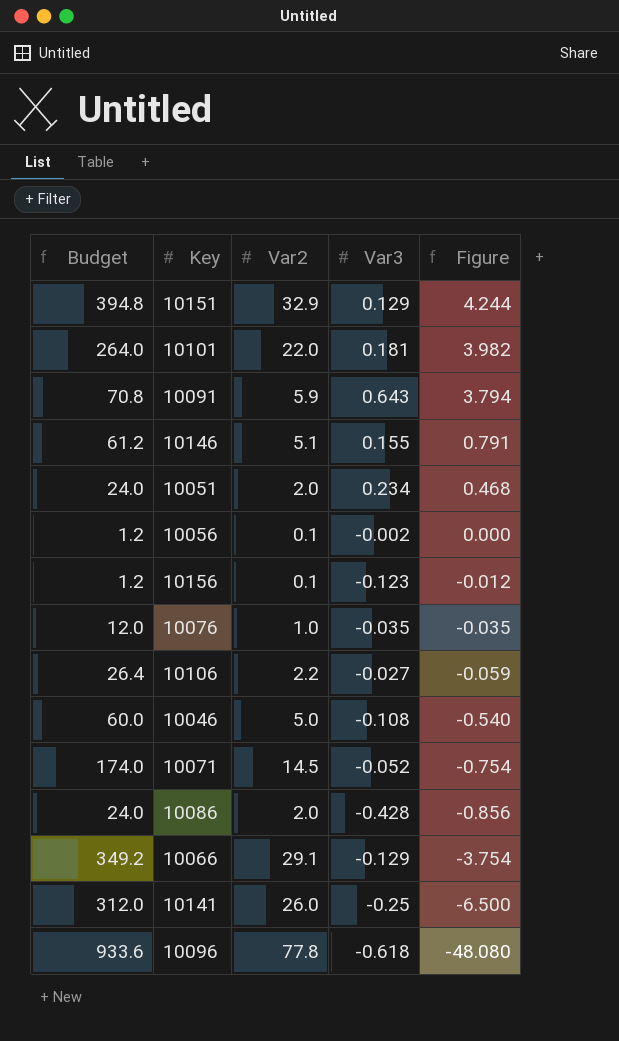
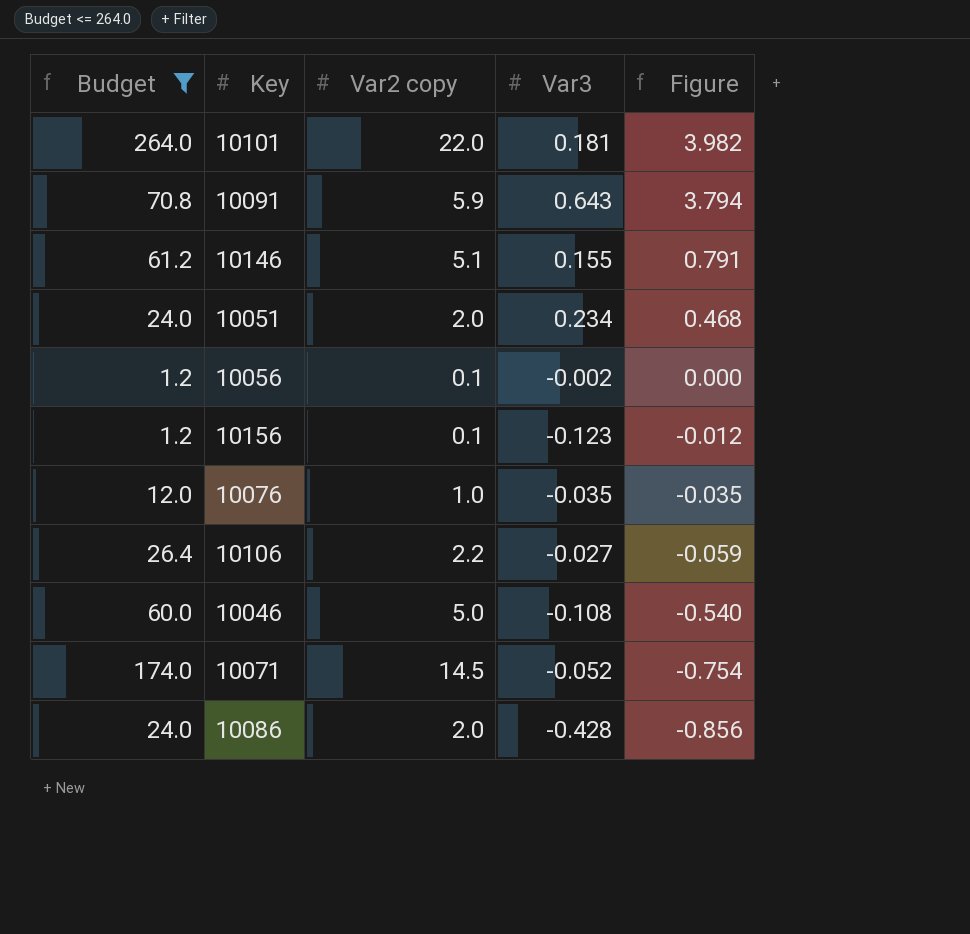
filter: none -> Budget <= 264.0
column name: Var2 -> Var2 copy

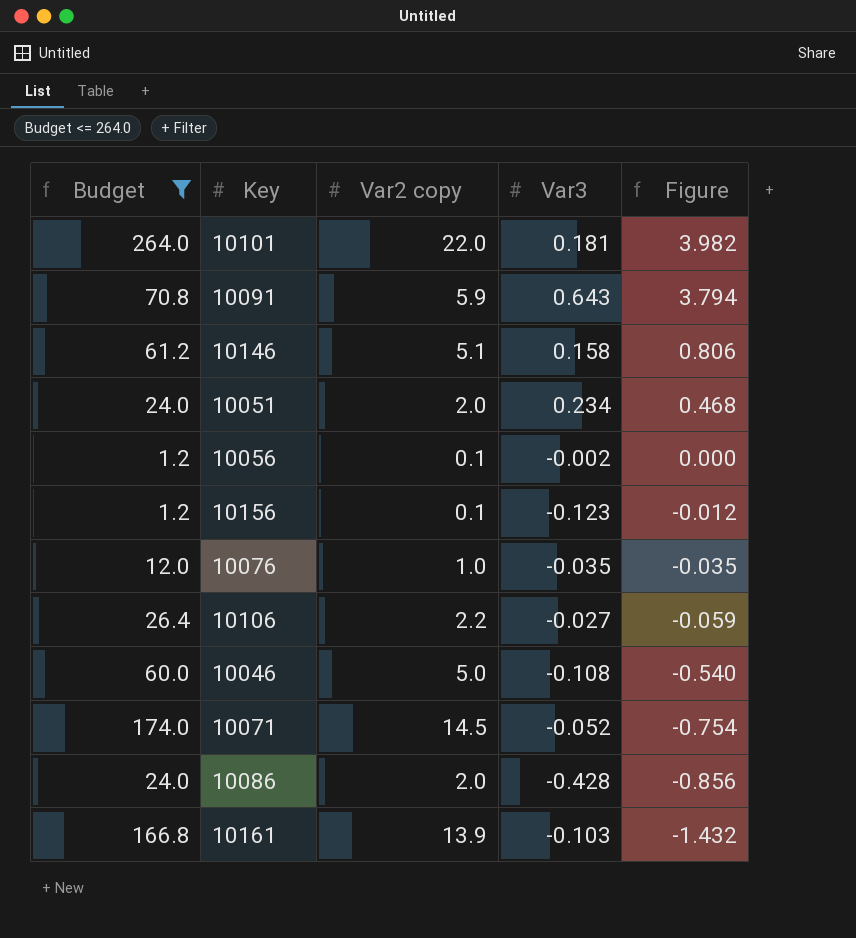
10146 | Var3: 0.155 -> 0.158
10146 | Figure: 0.791 -> 0.806
row 10161: none -> 166.8 | 13.9 | -0.103 | -1.432

